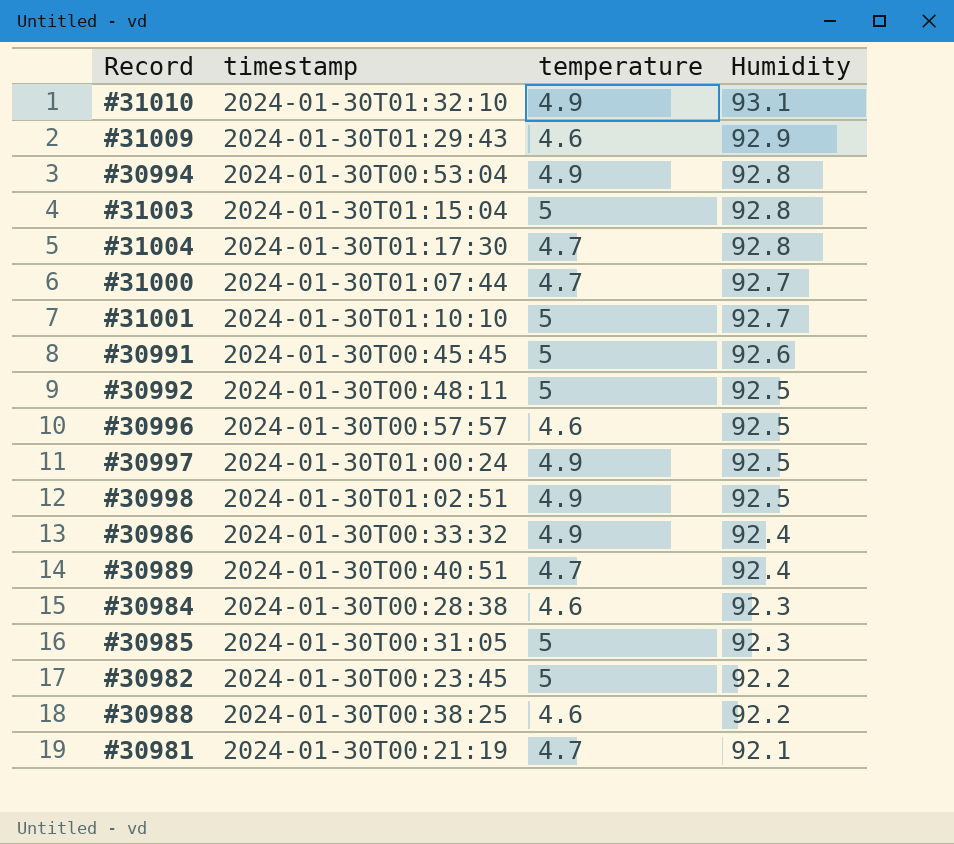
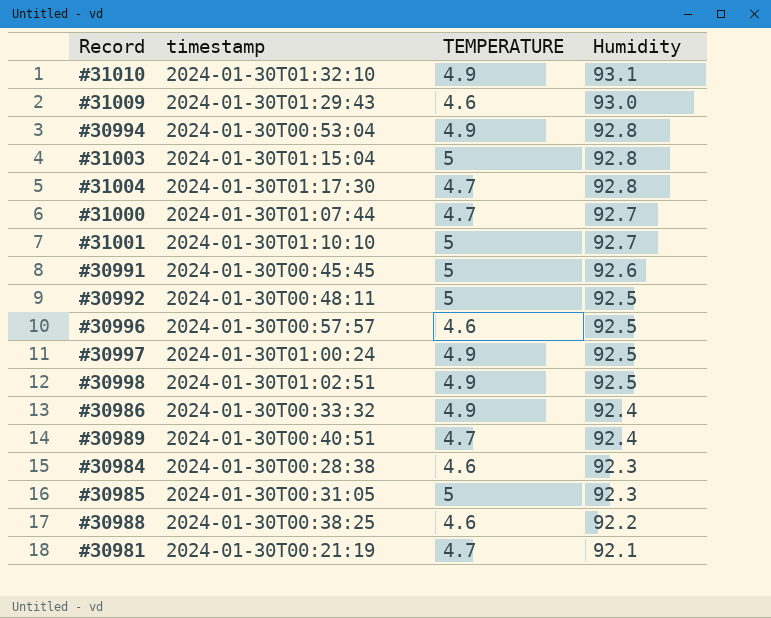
column name: temperature -> TEMPERATURE
row #30982: 2024-01-30T00:23:45 | 5 | 92.2 -> none
#31009 | Humidity: 92.9 -> 93.0

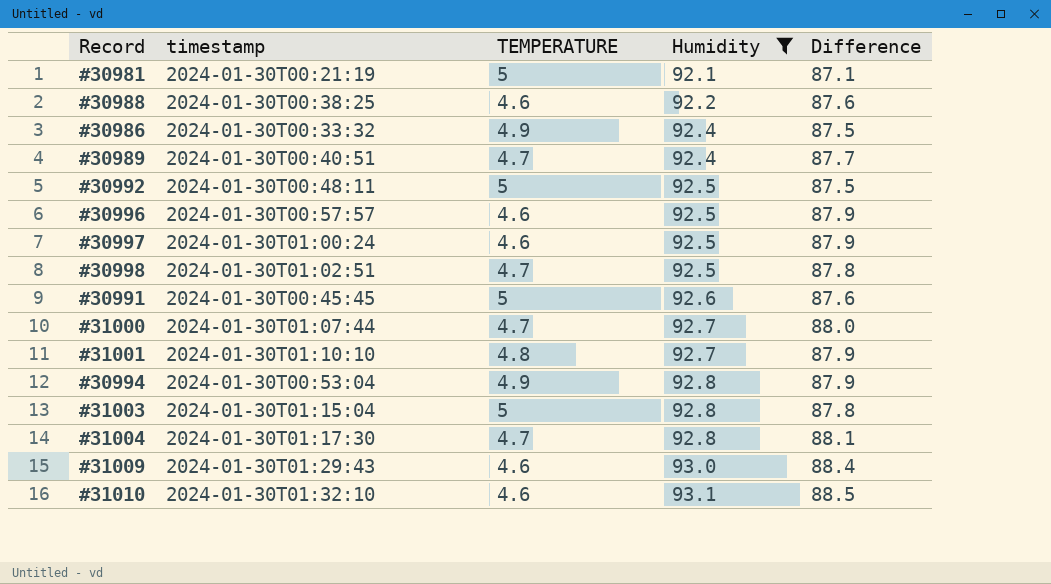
filter: none -> Humidity != 92.3
row order: Humidity descending -> Humidity ascending
column Difference | formula: none -> [Humidity] - [TEMPERATURE]
#30981 | TEMPERATURE: 4.7 -> 5
#30997 | TEMPERATURE: 4.9 -> 4.6
#30998 | TEMPERATURE: 4.9 -> 4.7
#31001 | TEMPERATURE: 5 -> 4.8
#31010 | TEMPERATURE: 4.9 -> 4.6

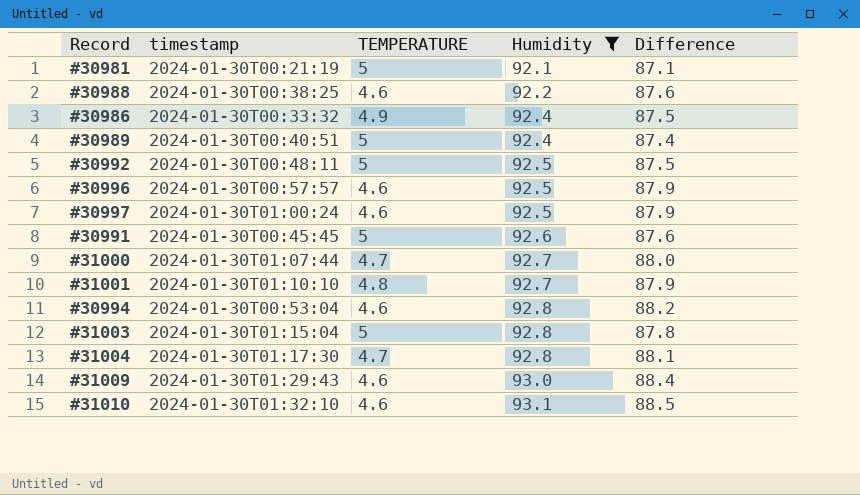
row #30998: 2024-01-30T01:02:51 | 4.7 | 92.5 | 87.8 -> none
#30989 | TEMPERATURE: 4.7 -> 5
#30989 | Difference: 87.7 -> 87.4
#30994 | TEMPERATURE: 4.9 -> 4.6
#30994 | Difference: 87.9 -> 88.2

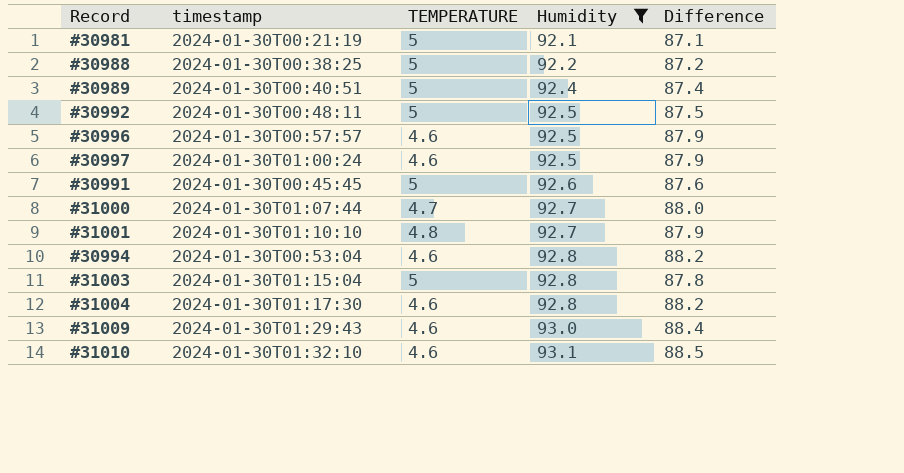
row #30986: 2024-01-30T00:33:32 | 4.9 | 92.4 | 87.5 -> none
#30988 | TEMPERATURE: 4.6 -> 5
#30988 | Difference: 87.6 -> 87.2
#31004 | TEMPERATURE: 4.7 -> 4.6
#31004 | Difference: 88.1 -> 88.2

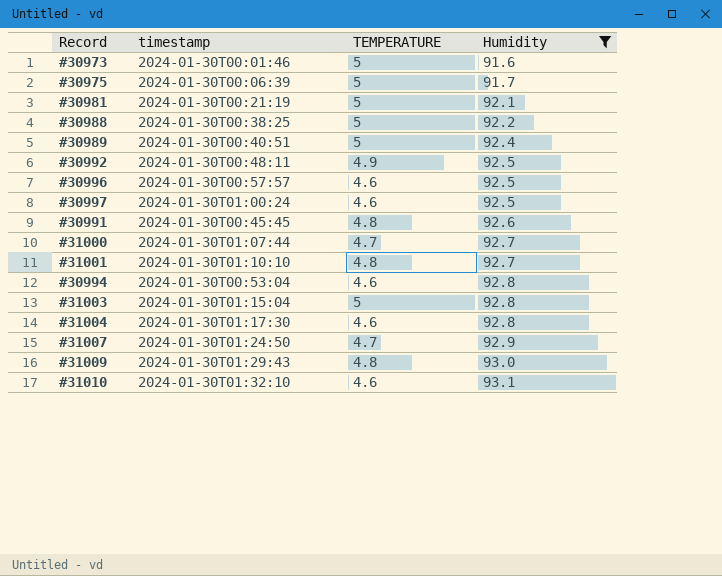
column Difference | formula: [Humidity] - [TEMPERATURE] -> none
row #30973: none -> 2024-01-30T00:01:46 | 5 | 91.6
row #30975: none -> 2024-01-30T00:06:39 | 5 | 91.7
#30992 | TEMPERATURE: 5 -> 4.9
#30991 | TEMPERATURE: 5 -> 4.8
row #31007: none -> 2024-01-30T01:24:50 | 4.7 | 92.9
#31009 | TEMPERATURE: 4.6 -> 4.8

